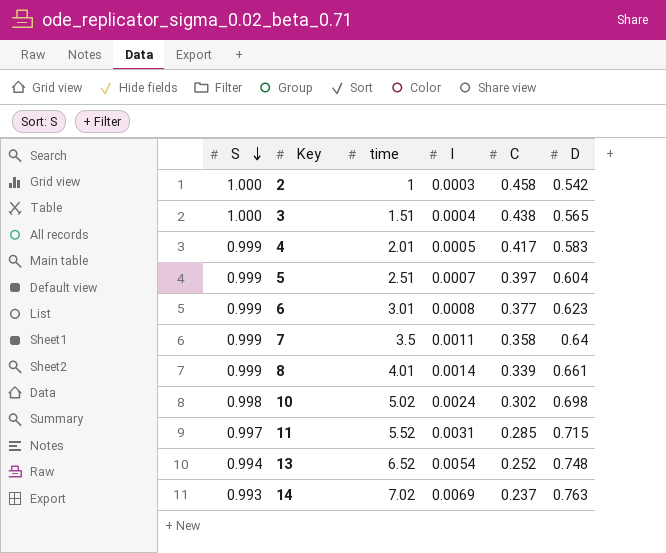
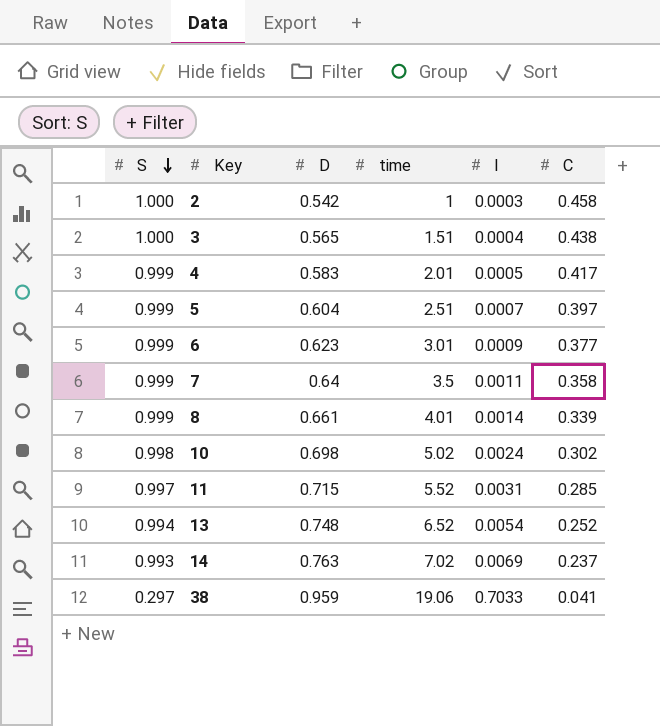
column D | position: 6 -> 3
6 | I: 0.0008 -> 0.0009
row 38: none -> 0.297 | 0.959 | 19.06 | 0.7033 | 0.041

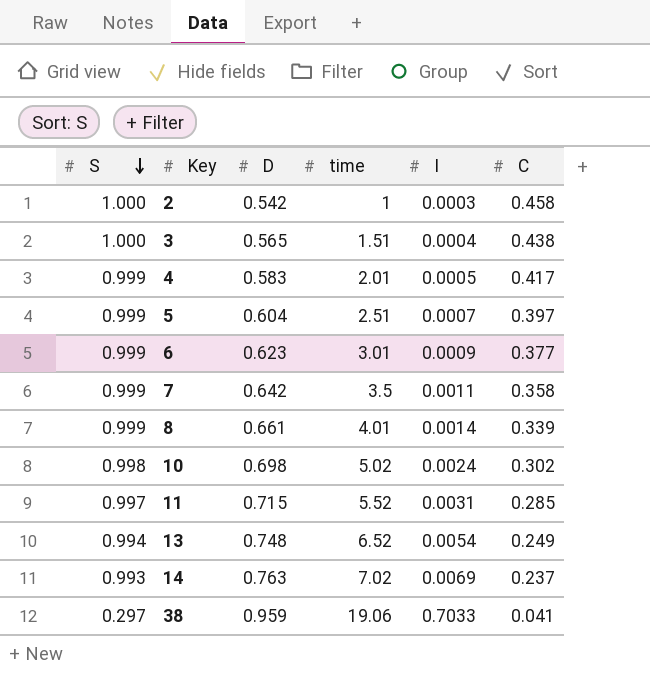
7 | D: 0.64 -> 0.642
13 | C: 0.252 -> 0.249

